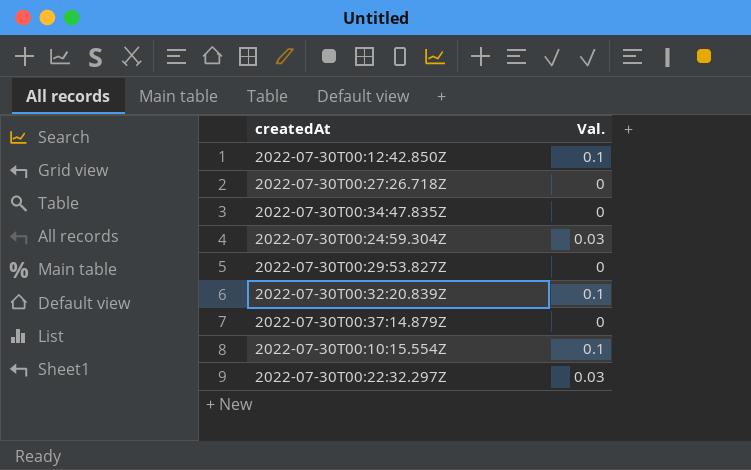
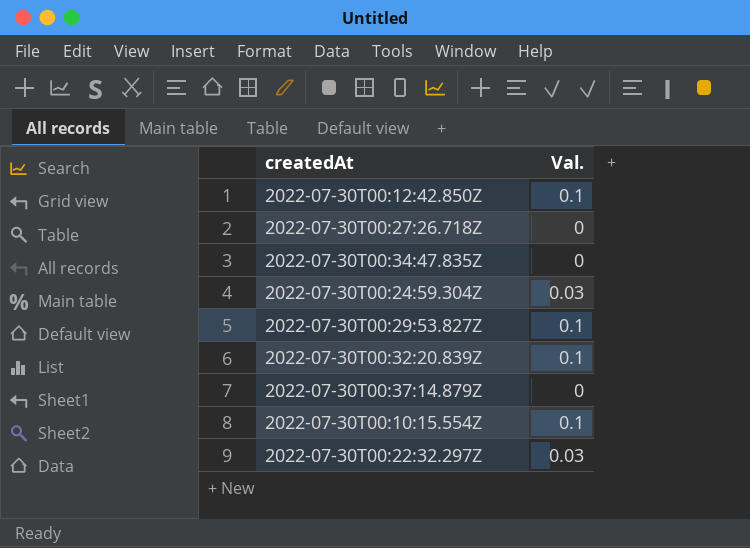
2022-07-30T00:29:53.827Z | Val.: 0 -> 0.1

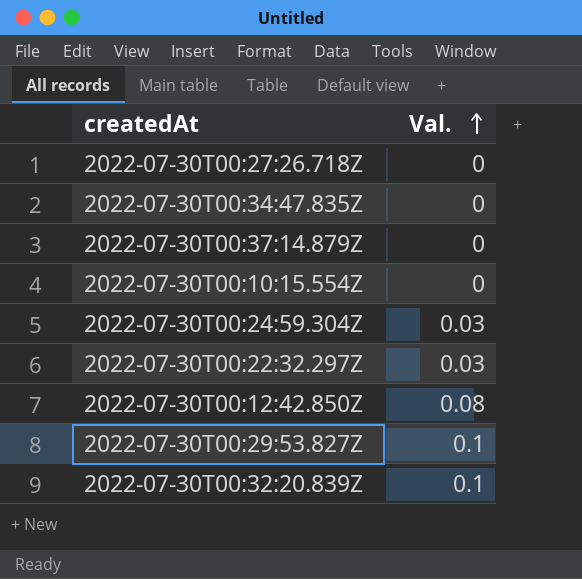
row order: none -> Val. ascending
2022-07-30T00:10:15.554Z | Val.: 0.1 -> 0
2022-07-30T00:12:42.850Z | Val.: 0.1 -> 0.08

